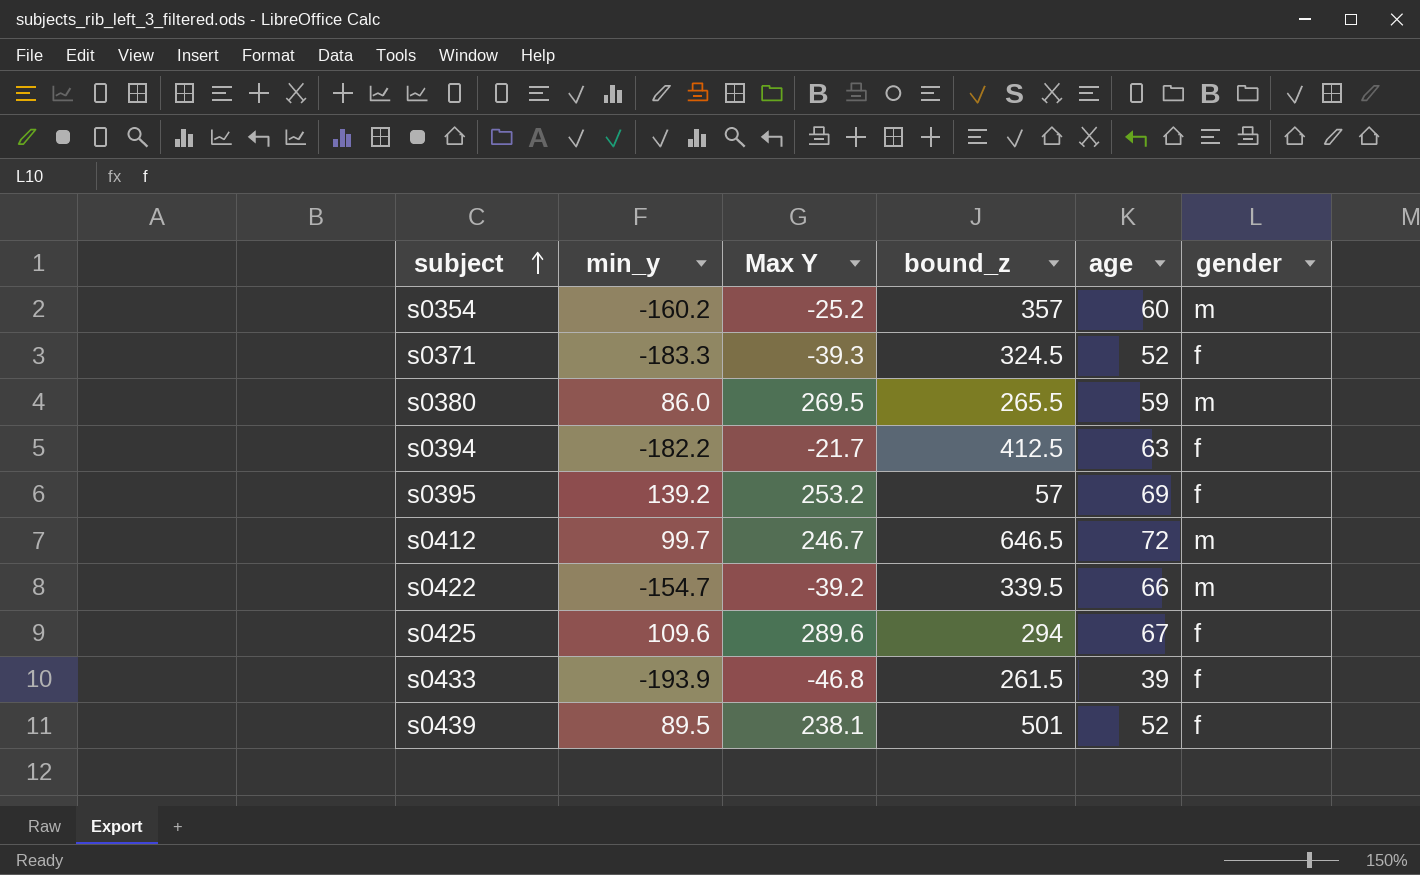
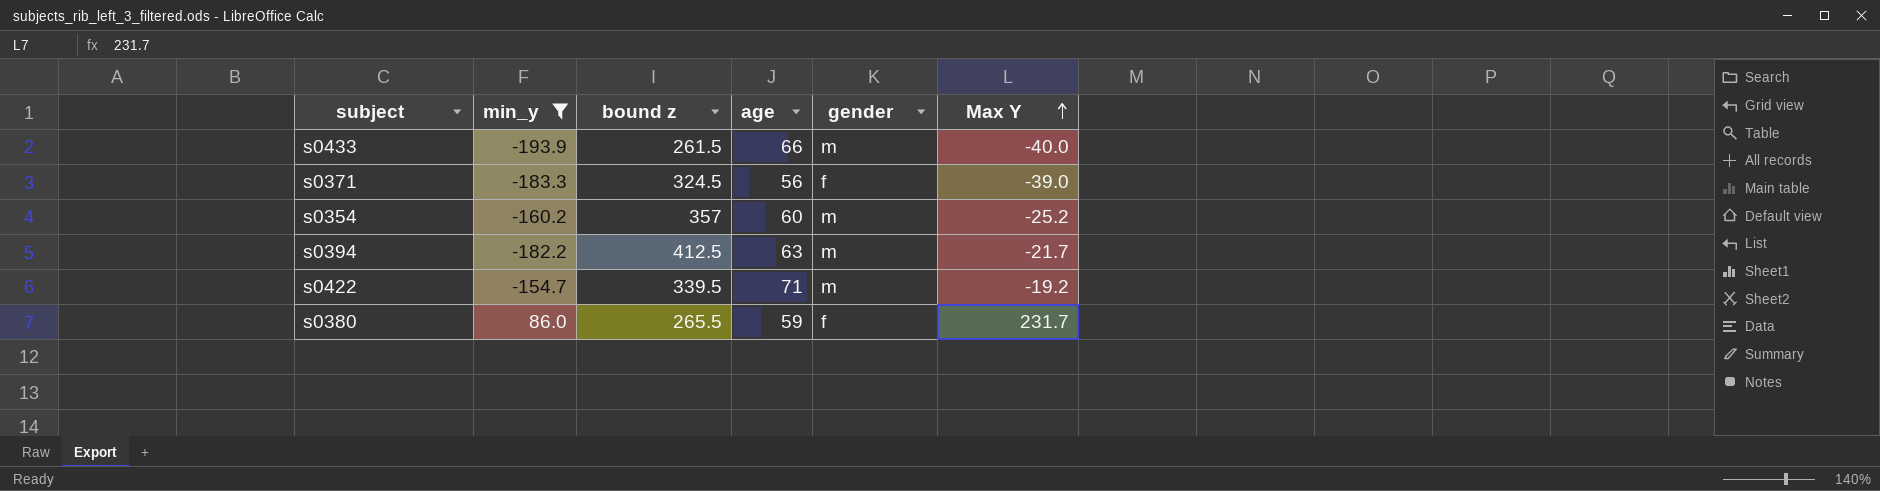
filter: none -> min_y <= 86.0
row order: subject ascending -> Max Y ascending
column name: bound_z -> bound z
column Max Y | position: 3 -> 6
s0433 | age: 39 -> 66
s0433 | gender: f -> m
s0433 | Max Y: -46.8 -> -40.0
s0371 | age: 52 -> 56
s0371 | Max Y: -39.3 -> -39.0
s0394 | gender: f -> m
s0422 | age: 66 -> 71
s0422 | Max Y: -39.2 -> -19.2
s0380 | gender: m -> f
s0380 | Max Y: 269.5 -> 231.7

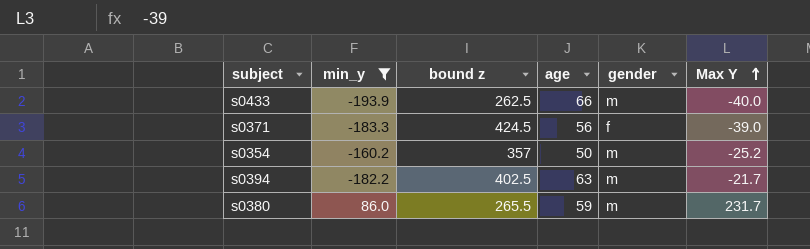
row s0422: -154.7 | 339.5 | 71 | m | -19.2 -> none
s0433 | bound z: 261.5 -> 262.5
s0371 | bound z: 324.5 -> 424.5
s0354 | age: 60 -> 50
s0394 | bound z: 412.5 -> 402.5
s0380 | gender: f -> m

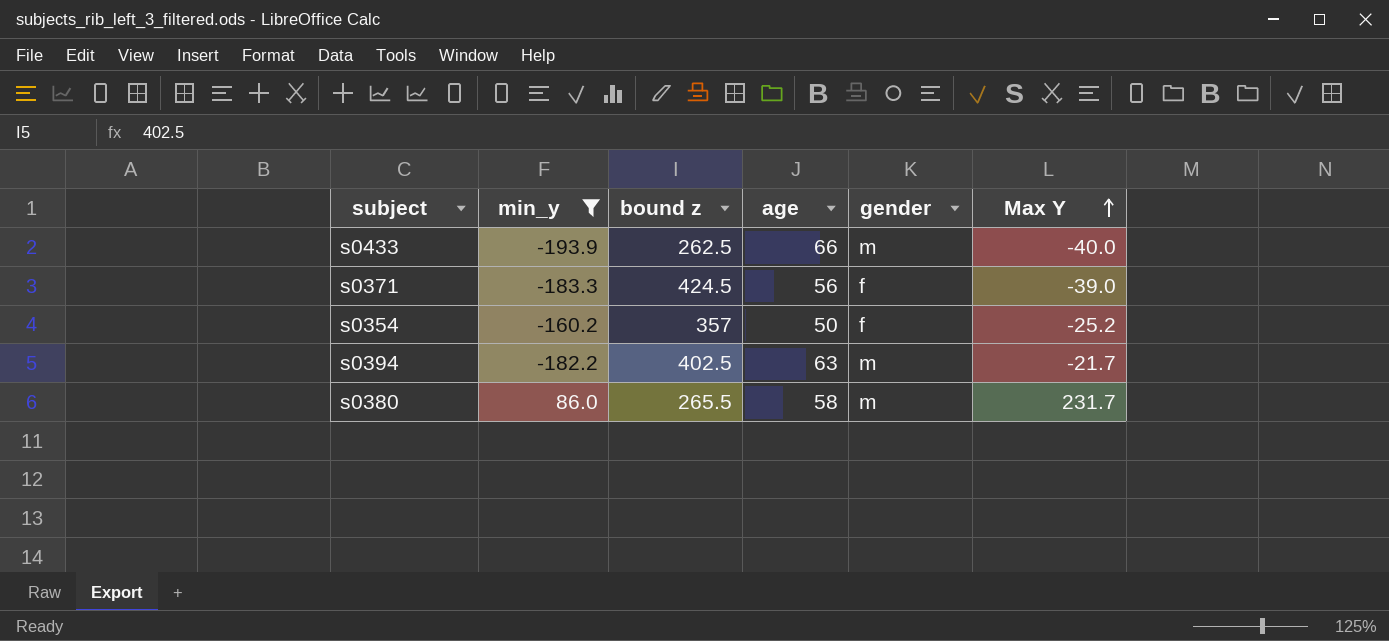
s0354 | gender: m -> f
s0380 | age: 59 -> 58

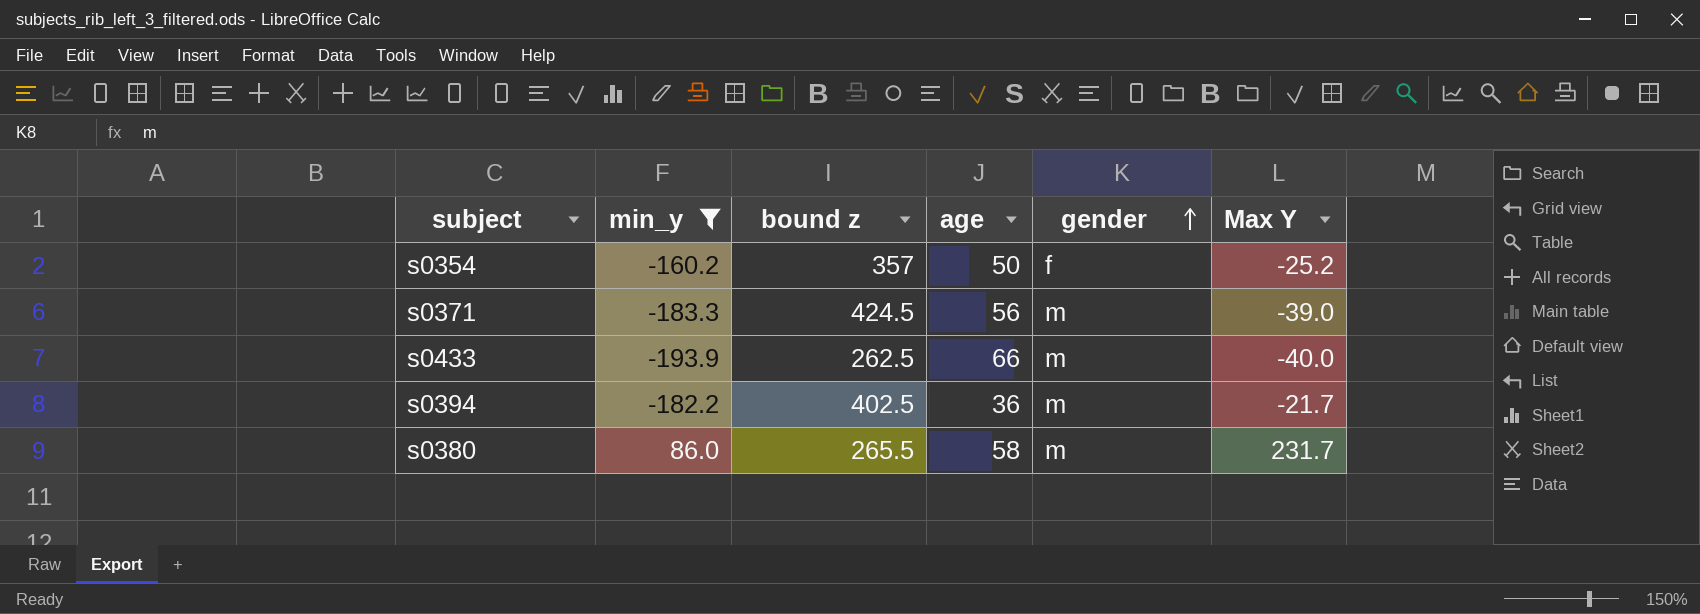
row order: Max Y ascending -> gender ascending
s0371 | gender: f -> m
s0394 | age: 63 -> 36

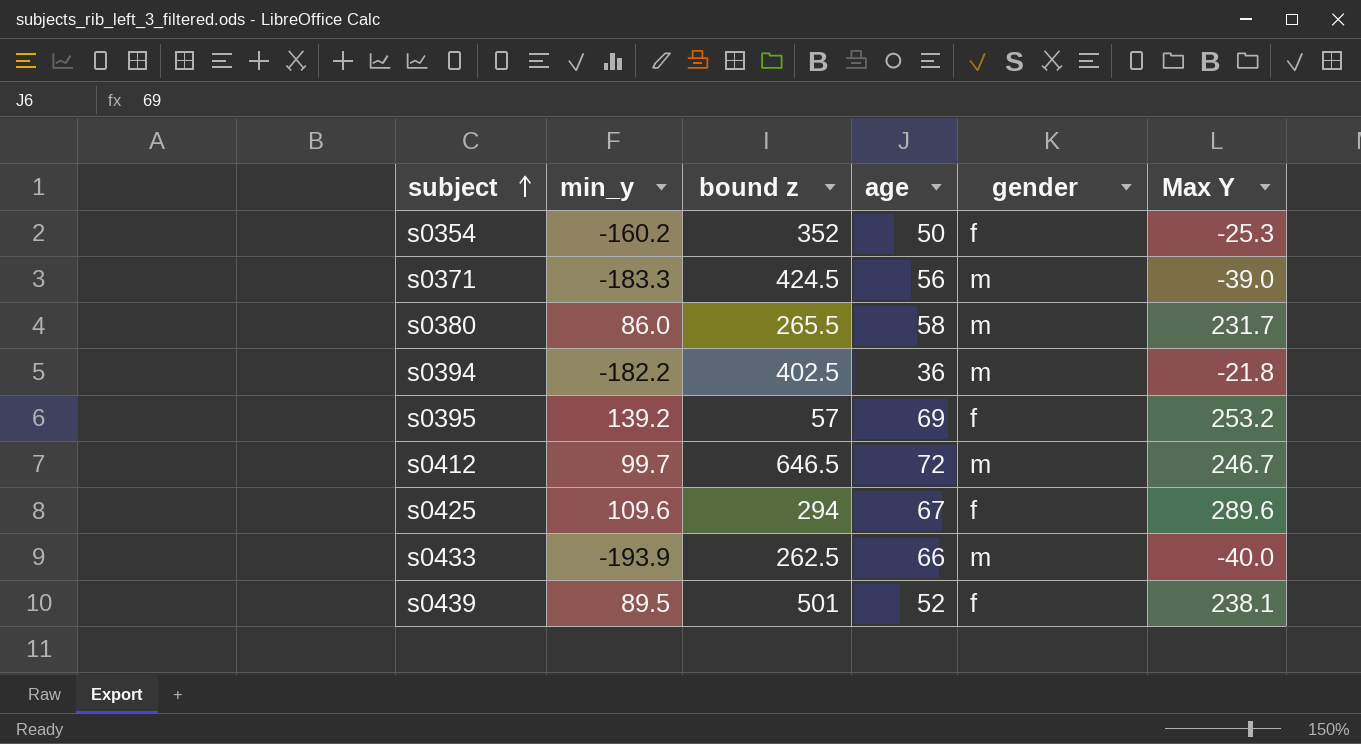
filter: min_y <= 86.0 -> none
row order: gender ascending -> subject ascending
s0354 | bound z: 357 -> 352
s0354 | Max Y: -25.2 -> -25.3
s0394 | Max Y: -21.7 -> -21.8

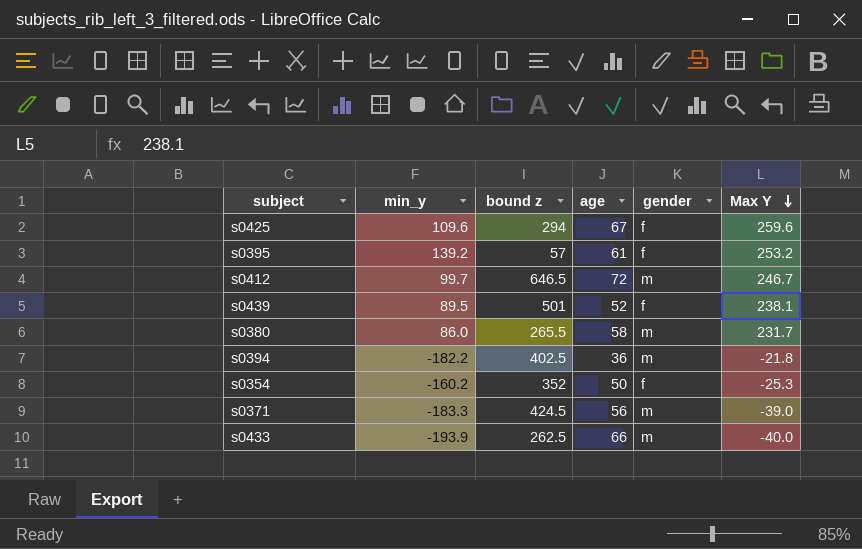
row order: subject ascending -> Max Y descending
s0425 | Max Y: 289.6 -> 259.6
s0395 | age: 69 -> 61

